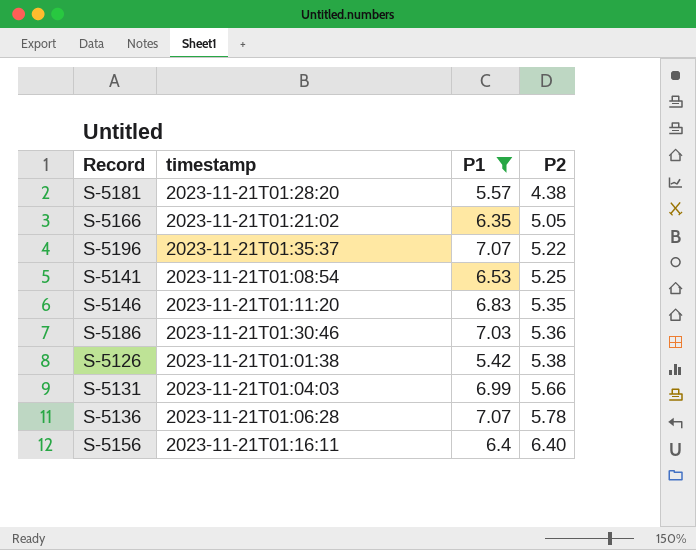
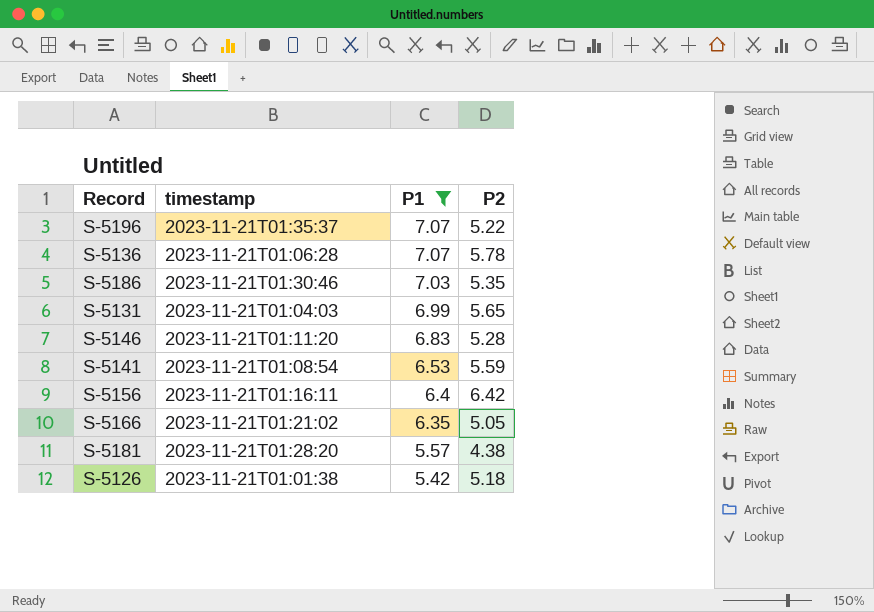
row order: P2 ascending -> P1 descending
S-5186 | P2: 5.36 -> 5.35
S-5131 | P2: 5.66 -> 5.65
S-5146 | P2: 5.35 -> 5.28
S-5141 | P2: 5.25 -> 5.59
S-5156 | P2: 6.40 -> 6.42
S-5126 | P2: 5.38 -> 5.18

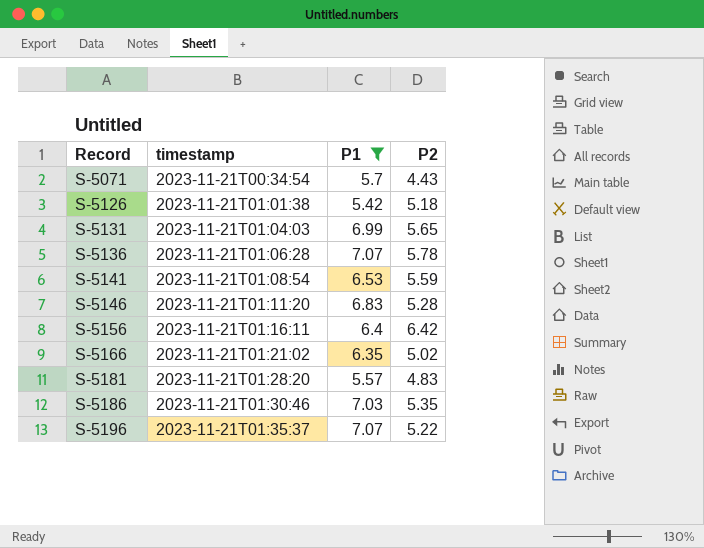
row order: P1 descending -> Record ascending
row S-5071: none -> 2023-11-21T00:34:54 | 5.7 | 4.43
S-5166 | P2: 5.05 -> 5.02
S-5181 | P2: 4.38 -> 4.83

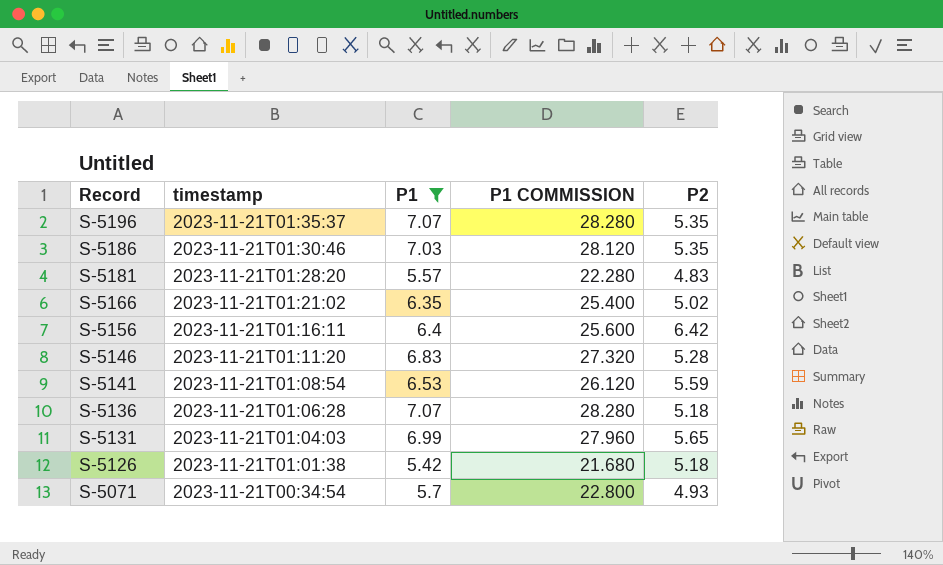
row order: Record ascending -> Record descending
column P1 COMMISSION | formula: none -> [P1] * 4
S-5196 | P2: 5.22 -> 5.35
S-5136 | P2: 5.78 -> 5.18
S-5071 | P2: 4.43 -> 4.93

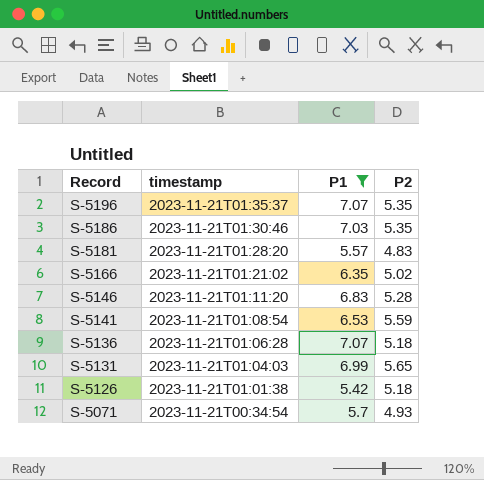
column P1 COMMISSION | formula: [P1] * 4 -> none
row S-5156: 2023-11-21T01:16:11 | 6.4 | 25.600 | 6.42 -> none

